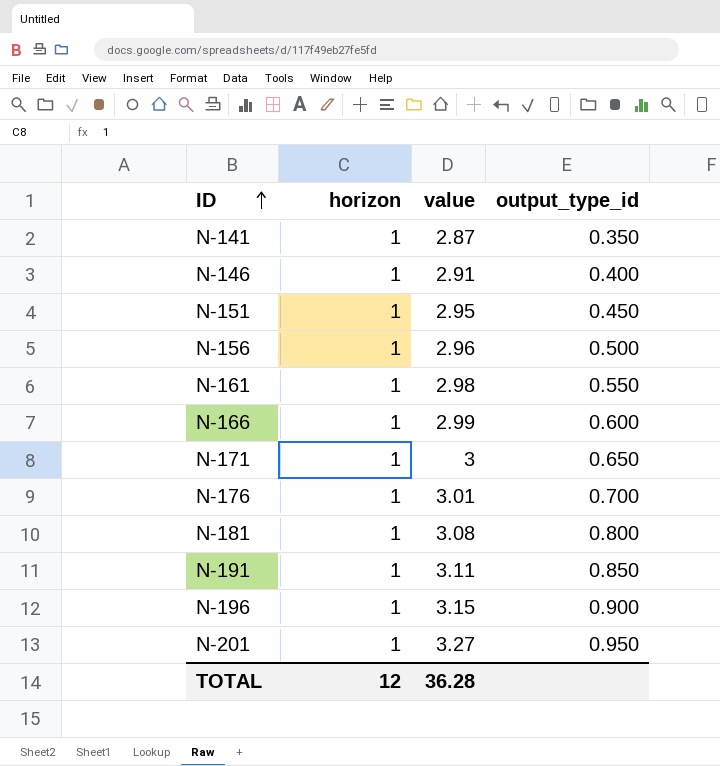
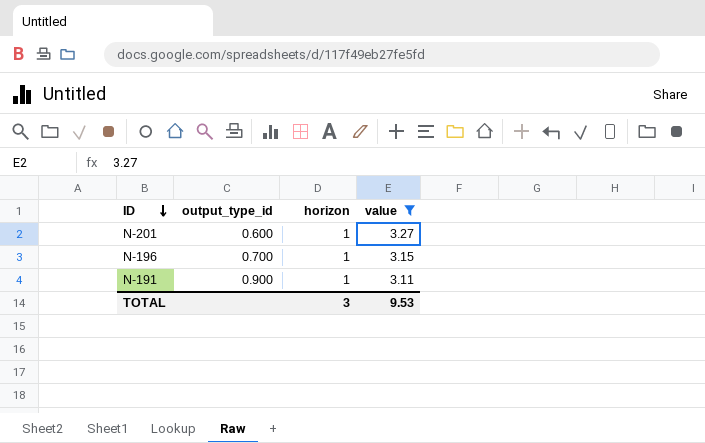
filter: none -> value >= 3.11
row order: ID ascending -> ID descending
column output_type_id | position: 4 -> 2
N-201 | output_type_id: 0.950 -> 0.600
N-196 | output_type_id: 0.900 -> 0.700
N-191 | output_type_id: 0.850 -> 0.900
TOTAL | horizon: 12 -> 3
TOTAL | value: 36.28 -> 9.53

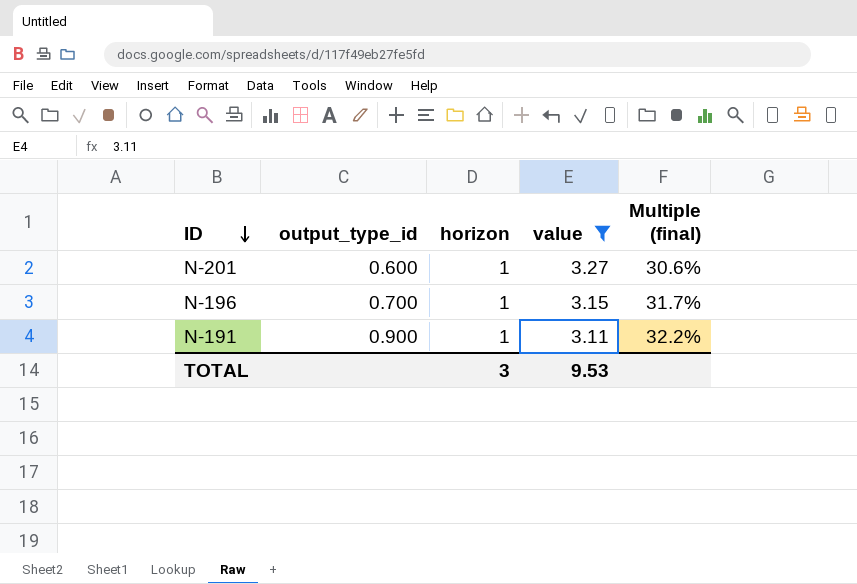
column Multiple (final) | formula: none -> [horizon] / [value]

